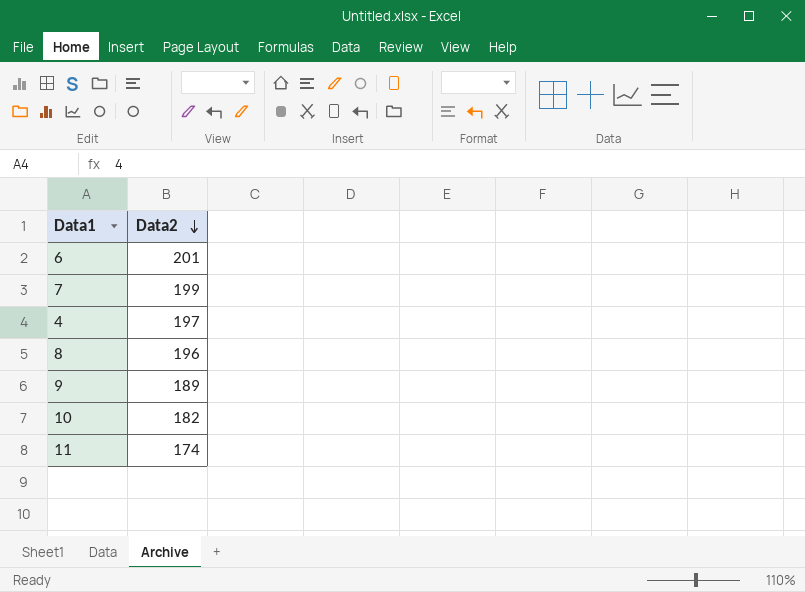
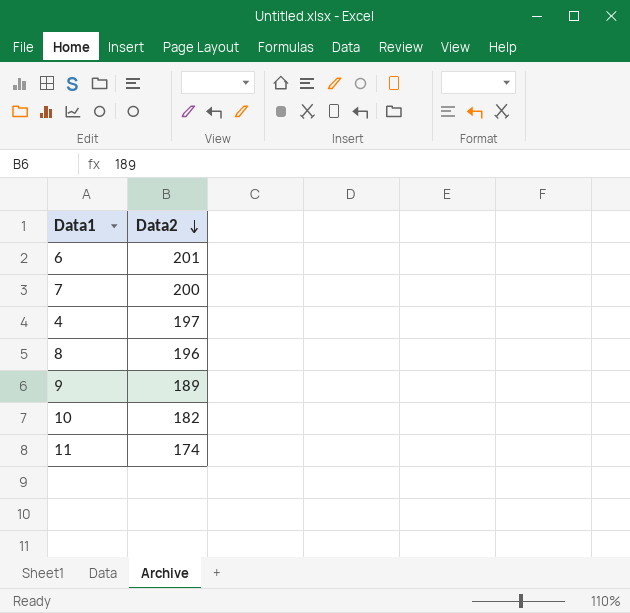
7 | Data2: 199 -> 200

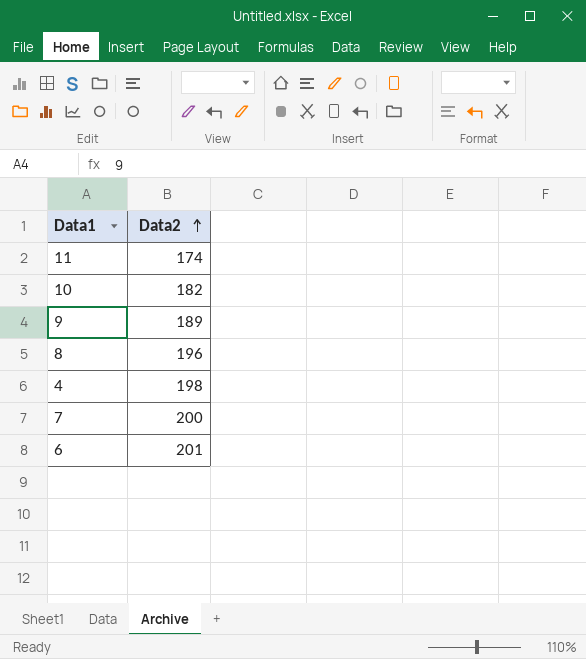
row order: Data2 descending -> Data2 ascending
4 | Data2: 197 -> 198

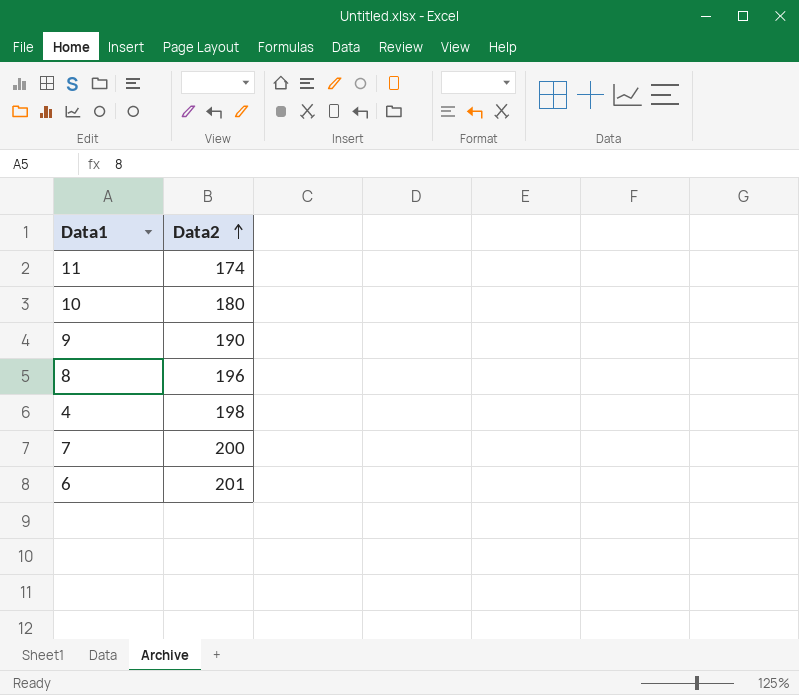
10 | Data2: 182 -> 180
9 | Data2: 189 -> 190

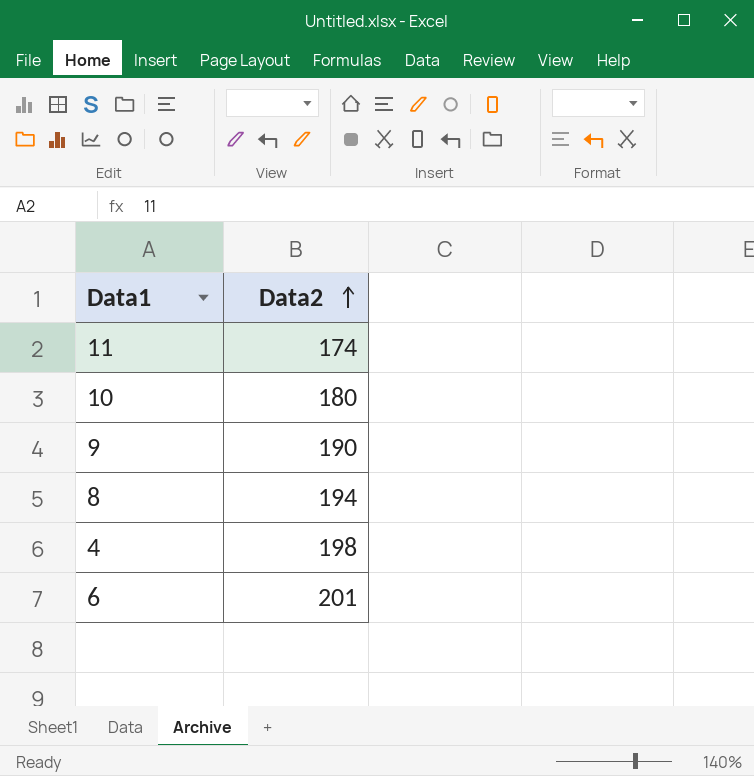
row 7: 200 -> none
8 | Data2: 196 -> 194

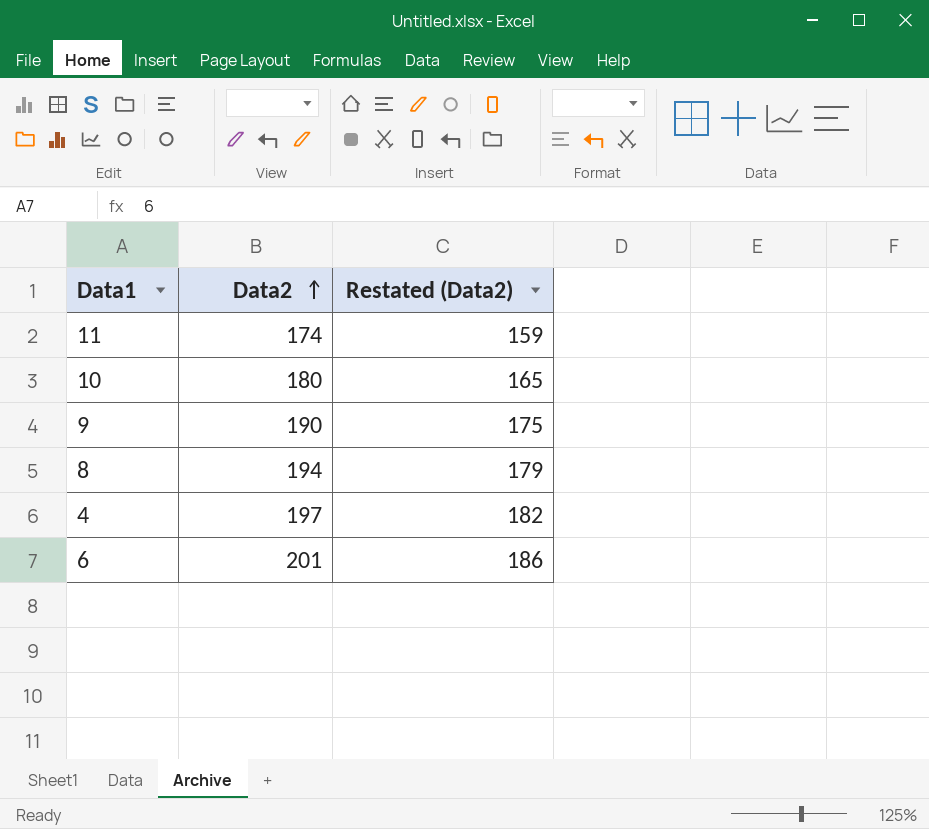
column Restated (Data2) | formula: none -> [Data2] - 15
4 | Data2: 198 -> 197

